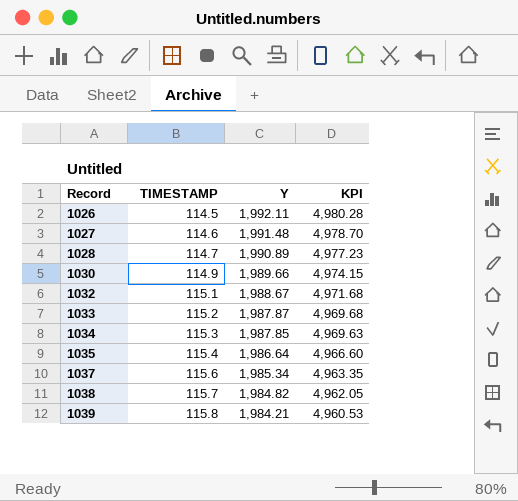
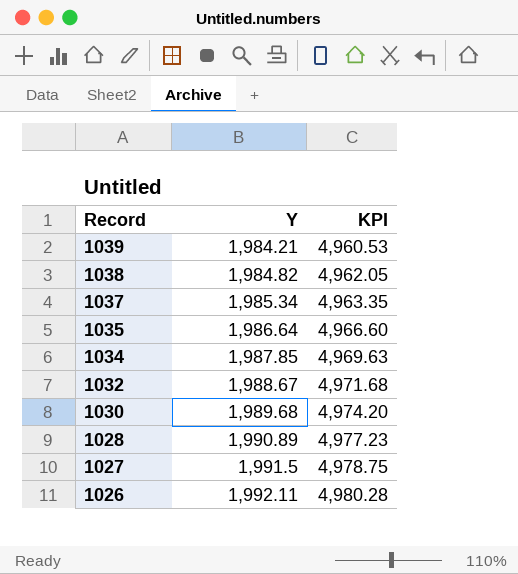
row order: Record ascending -> Record descending
column TIMESTAMP | position: 2 -> none
row 1033: 115.2 | 1,987.87 | 4,969.68 -> none
1030 | Y: 1,989.66 -> 1,989.68
1030 | KPI: 4,974.15 -> 4,974.20
1027 | Y: 1,991.48 -> 1,991.5
1027 | KPI: 4,978.70 -> 4,978.75

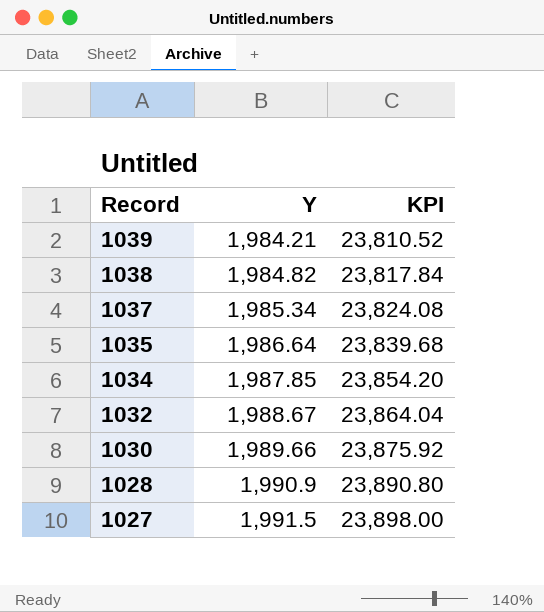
column KPI | formula: [Y] * 2.5 -> [Y] * 12
row 1026: 1,992.11 | 4,980.28 -> none
1030 | Y: 1,989.68 -> 1,989.66
1028 | Y: 1,990.89 -> 1,990.9

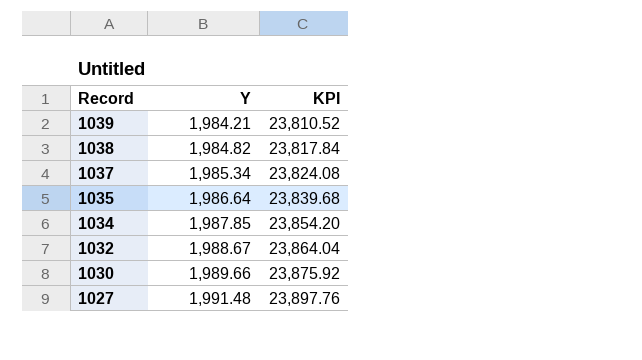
row 1028: 1,990.9 | 23,890.80 -> none
1027 | Y: 1,991.5 -> 1,991.48
1027 | KPI: 23,898.00 -> 23,897.76

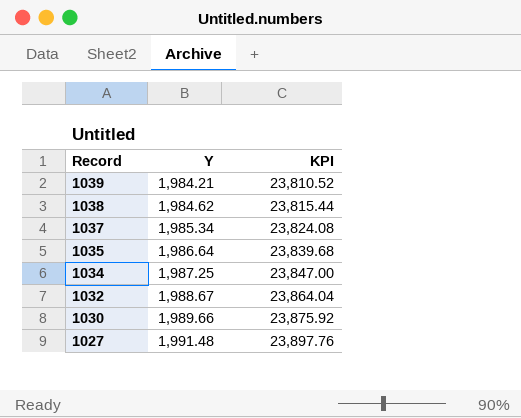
1038 | Y: 1,984.82 -> 1,984.62
1038 | KPI: 23,817.84 -> 23,815.44
1034 | Y: 1,987.85 -> 1,987.25
1034 | KPI: 23,854.20 -> 23,847.00

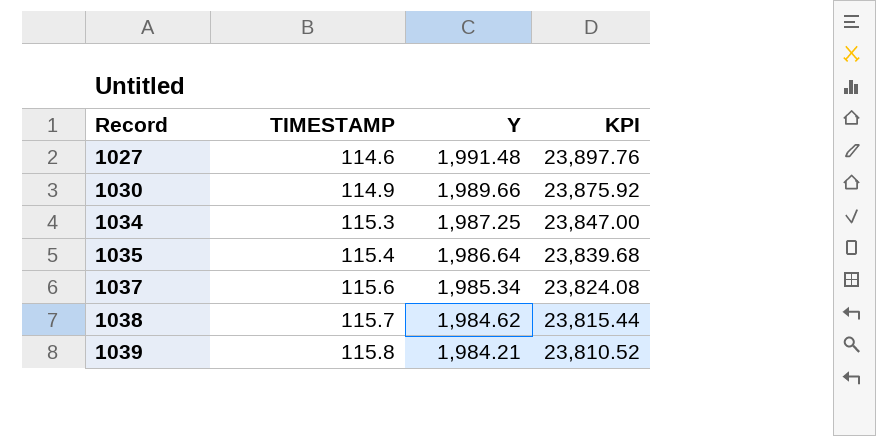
row order: Record descending -> Record ascending
column TIMESTAMP | position: none -> 2
row 1032: 1,988.67 | 23,864.04 -> none

